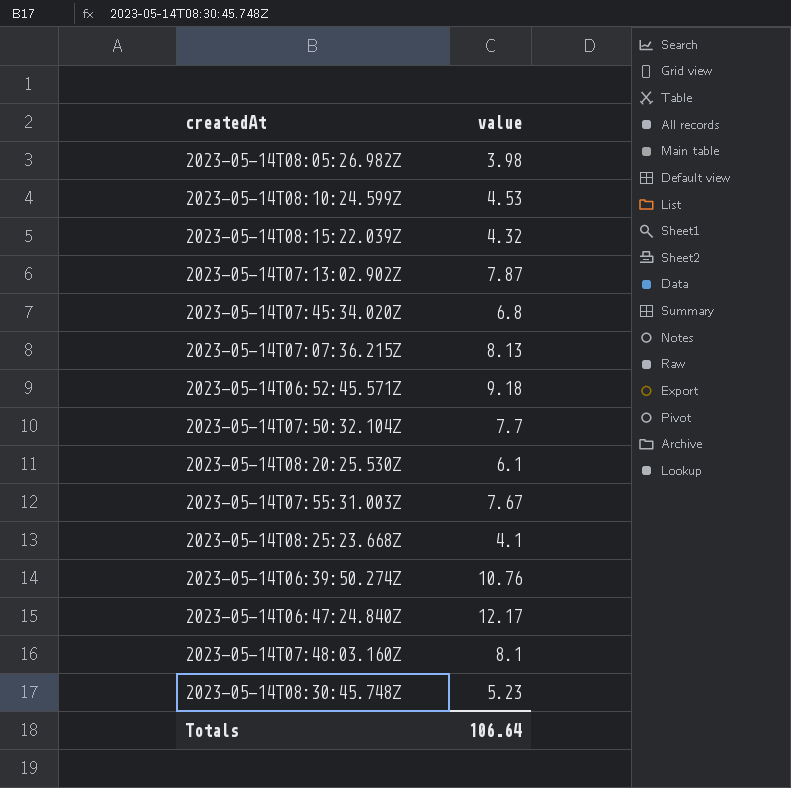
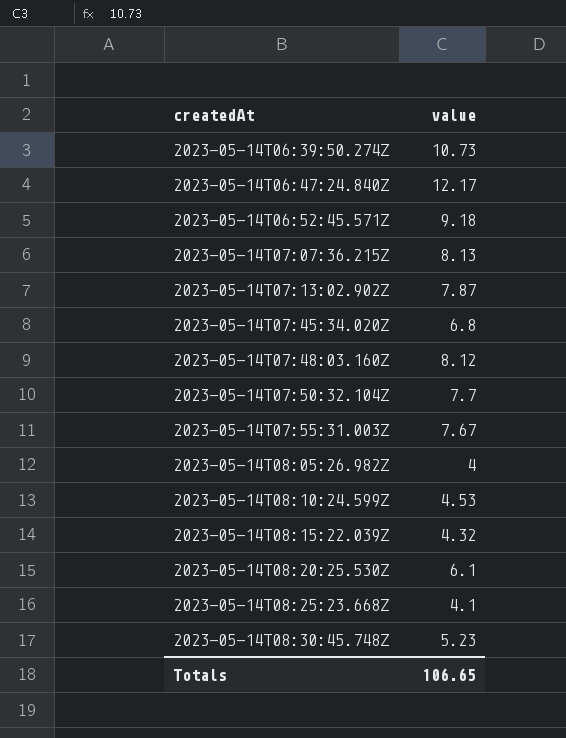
row order: none -> createdAt ascending
2023-05-14T06:39:50.274Z | value: 10.76 -> 10.73
2023-05-14T07:48:03.160Z | value: 8.1 -> 8.12
2023-05-14T08:05:26.982Z | value: 3.98 -> 4
Totals | value: 106.64 -> 106.65

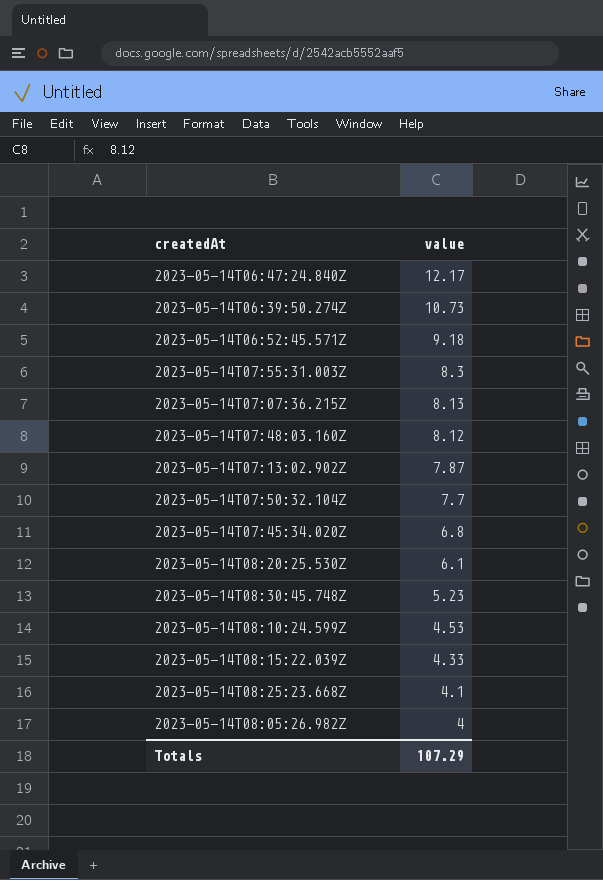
row order: createdAt ascending -> value descending
2023-05-14T07:55:31.003Z | value: 7.67 -> 8.3
2023-05-14T08:15:22.039Z | value: 4.32 -> 4.33
Totals | value: 106.65 -> 107.29

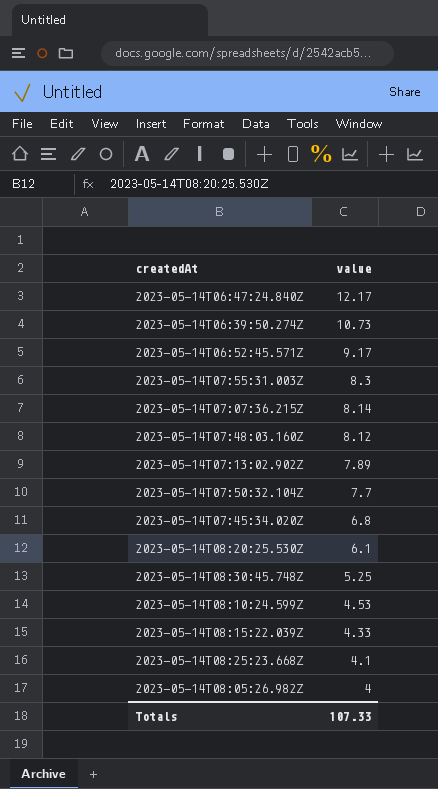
2023-05-14T06:52:45.571Z | value: 9.18 -> 9.17
2023-05-14T07:07:36.215Z | value: 8.13 -> 8.14
2023-05-14T07:13:02.902Z | value: 7.87 -> 7.89
2023-05-14T08:30:45.748Z | value: 5.23 -> 5.25
Totals | value: 107.29 -> 107.33

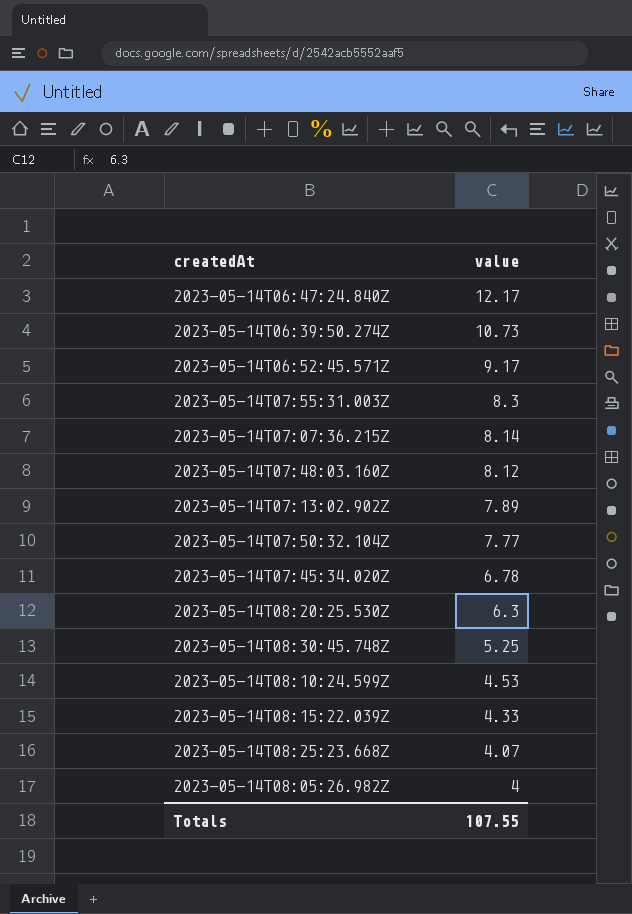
2023-05-14T07:50:32.104Z | value: 7.7 -> 7.77
2023-05-14T07:45:34.020Z | value: 6.8 -> 6.78
2023-05-14T08:20:25.530Z | value: 6.1 -> 6.3
2023-05-14T08:25:23.668Z | value: 4.1 -> 4.07
Totals | value: 107.33 -> 107.55

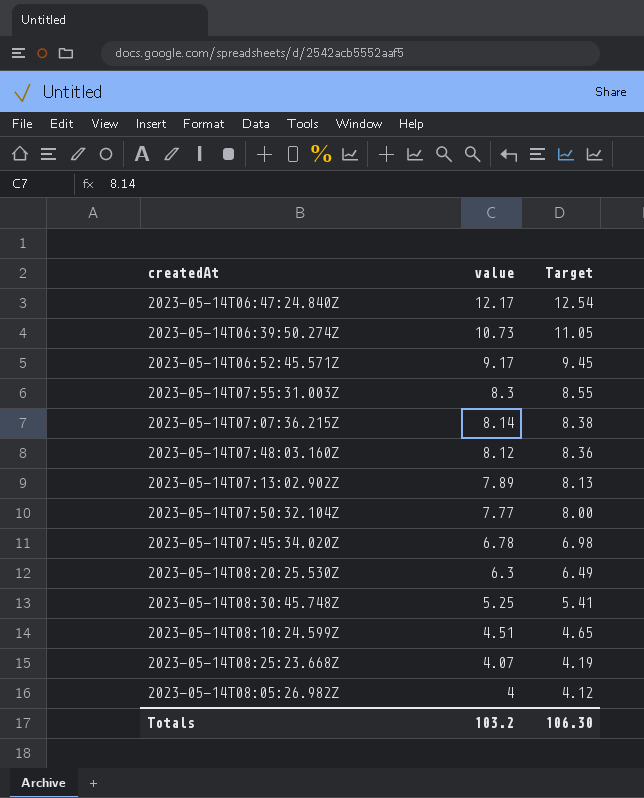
column Target | formula: none -> [value] * 1.03
row 2023-05-14T08:15:22.039Z: 4.33 -> none
2023-05-14T08:10:24.599Z | value: 4.53 -> 4.51
Totals | value: 107.55 -> 103.2

